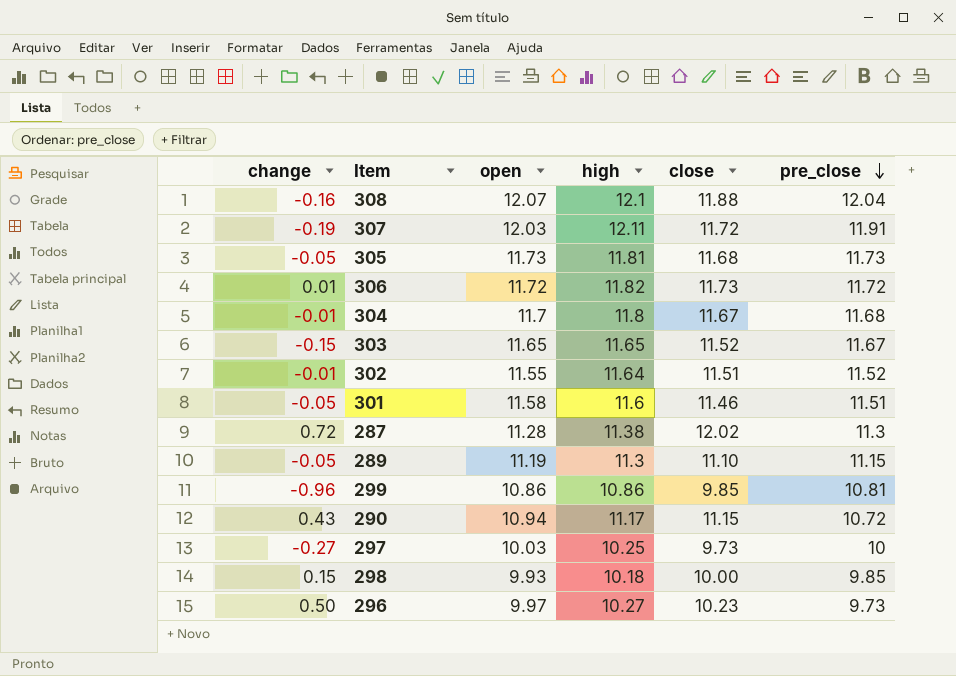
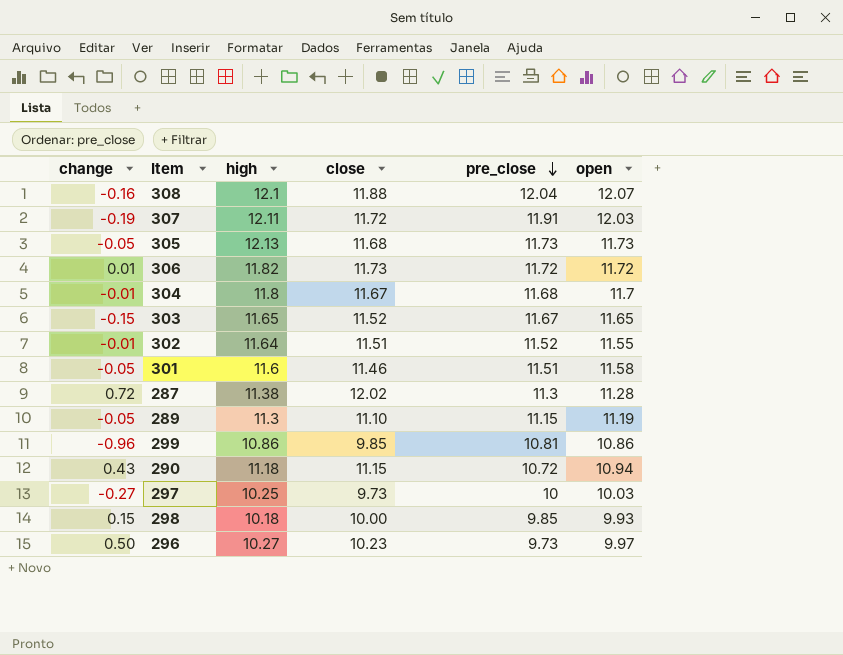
column open | position: 3 -> 6
305 | high: 11.81 -> 12.13
290 | high: 11.17 -> 11.18

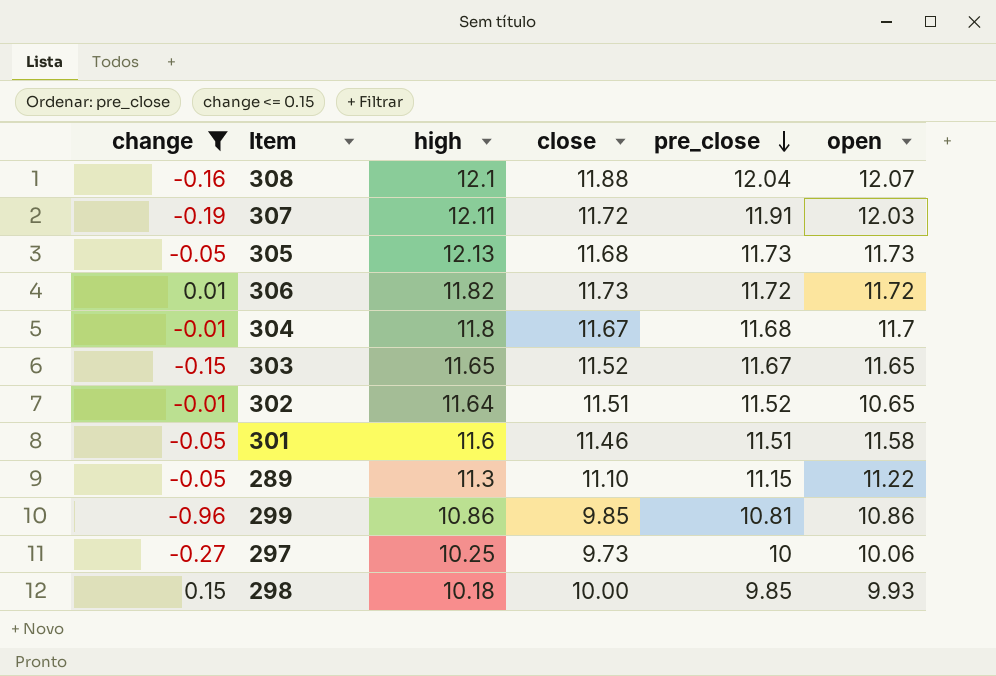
filter: none -> change <= 0.15
302 | open: 11.55 -> 10.65
289 | open: 11.19 -> 11.22
297 | open: 10.03 -> 10.06

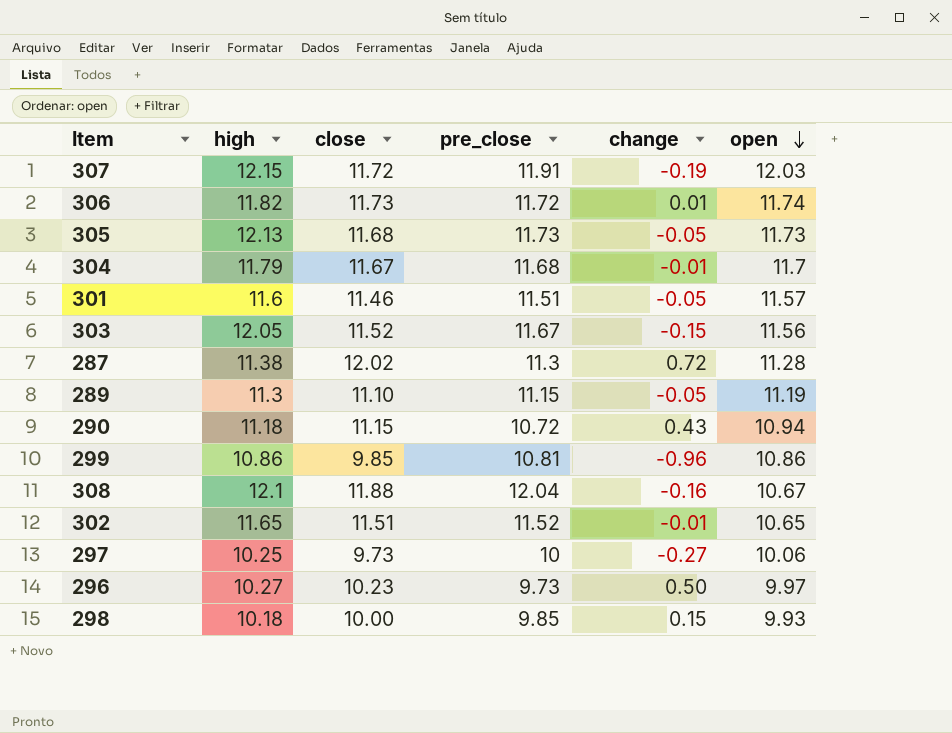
filter: change <= 0.15 -> none
row order: pre_close descending -> open descending
column change | position: 1 -> 5
307 | high: 12.11 -> 12.15
306 | open: 11.72 -> 11.74
304 | high: 11.8 -> 11.79
301 | open: 11.58 -> 11.57
303 | high: 11.65 -> 12.05
303 | open: 11.65 -> 11.56
289 | open: 11.22 -> 11.19
308 | open: 12.07 -> 10.67
302 | high: 11.64 -> 11.65

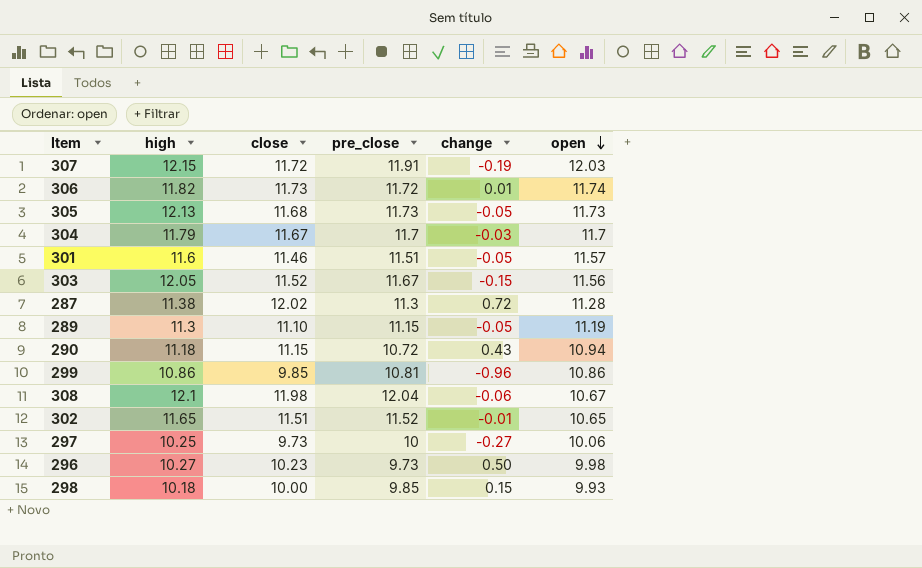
304 | pre_close: 11.68 -> 11.7
304 | change: -0.01 -> -0.03
308 | close: 11.88 -> 11.98
308 | change: -0.16 -> -0.06
296 | open: 9.97 -> 9.98

